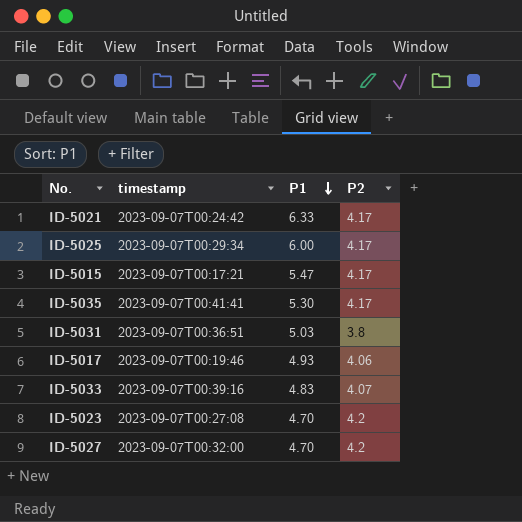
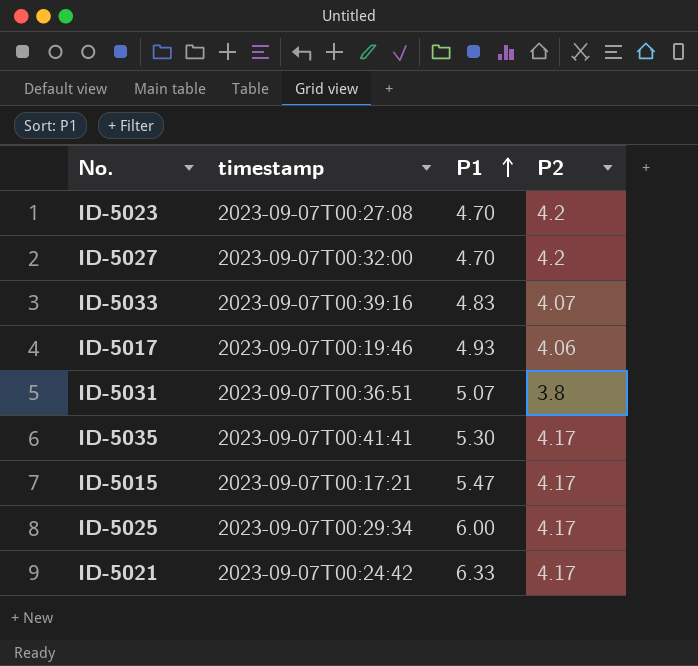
row order: P1 descending -> P1 ascending
ID-5031 | P1: 5.03 -> 5.07

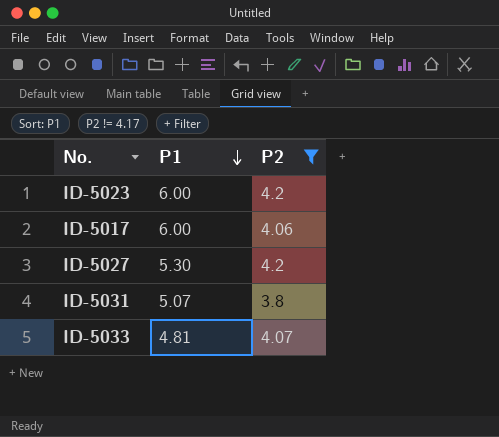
filter: none -> P2 != 4.17
row order: P1 ascending -> P1 descending
column timestamp | position: 2 -> none
ID-5023 | P1: 4.70 -> 6.00
ID-5017 | P1: 4.93 -> 6.00
ID-5027 | P1: 4.70 -> 5.30
ID-5033 | P1: 4.83 -> 4.81

